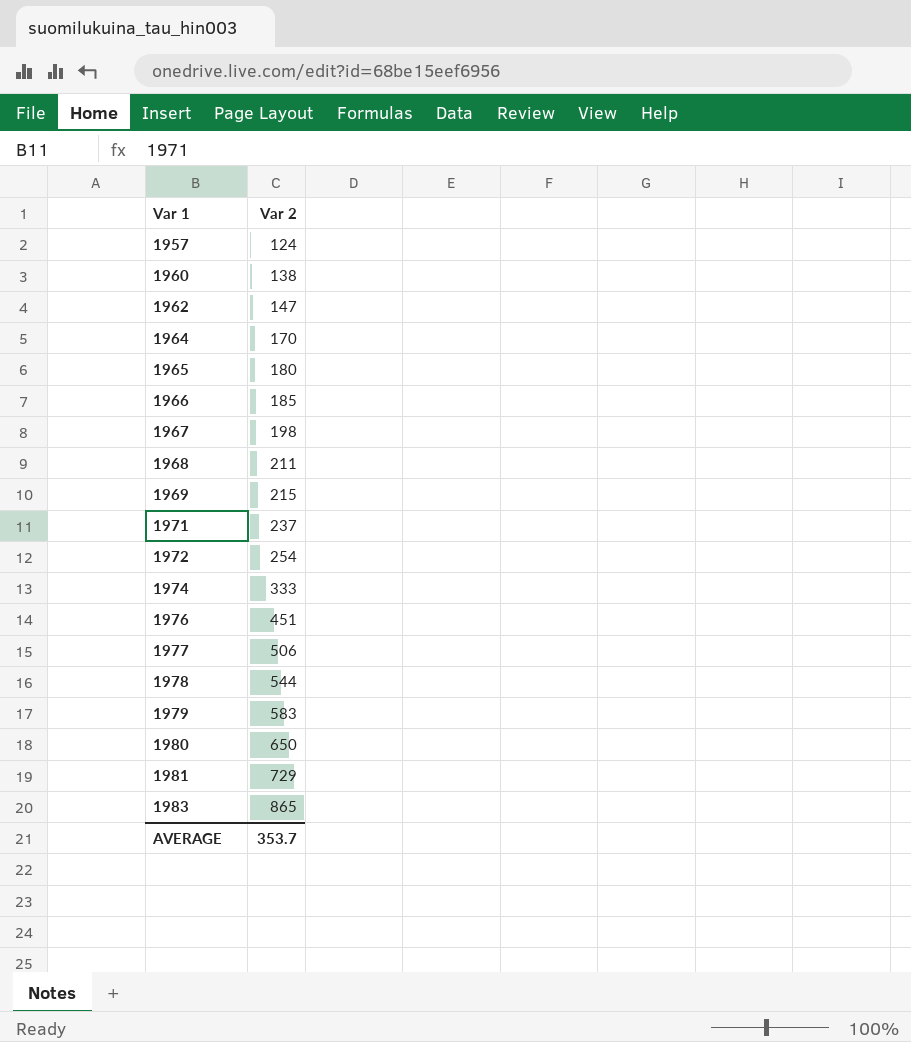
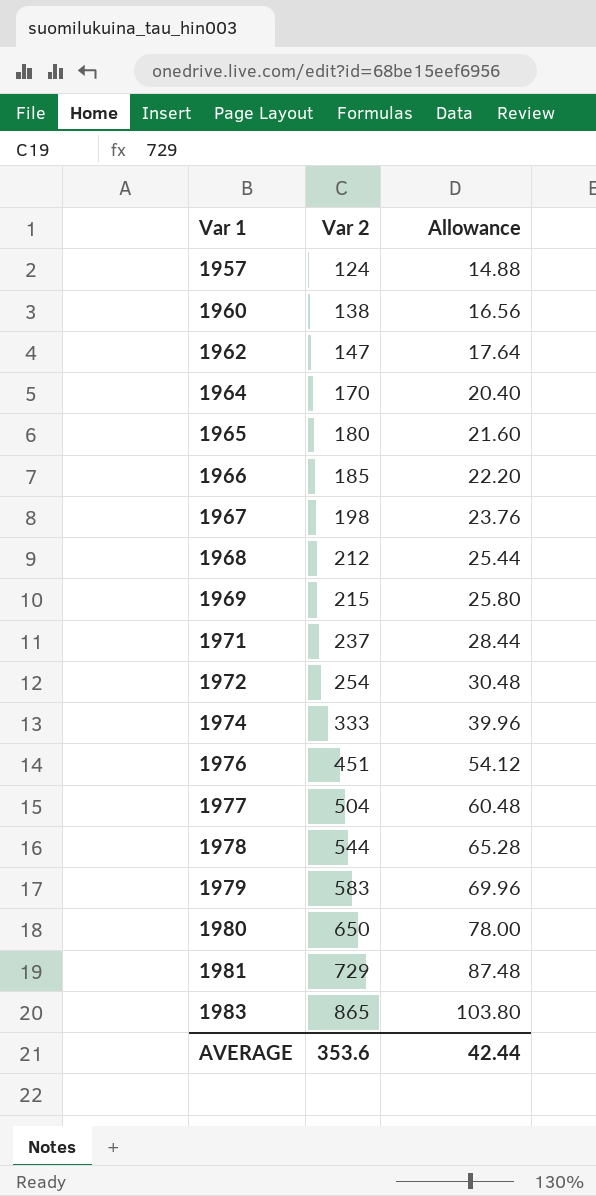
column Allowance | formula: none -> [Var 2] * 0.12
1968 | Var 2: 211 -> 212
1977 | Var 2: 506 -> 504
AVERAGE | Var 2: 353.7 -> 353.6

